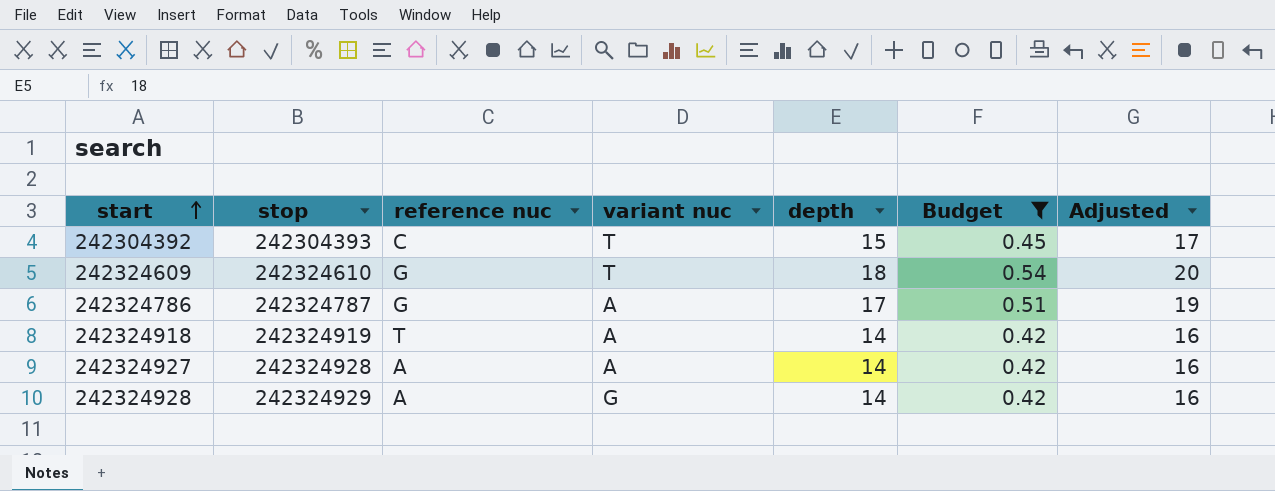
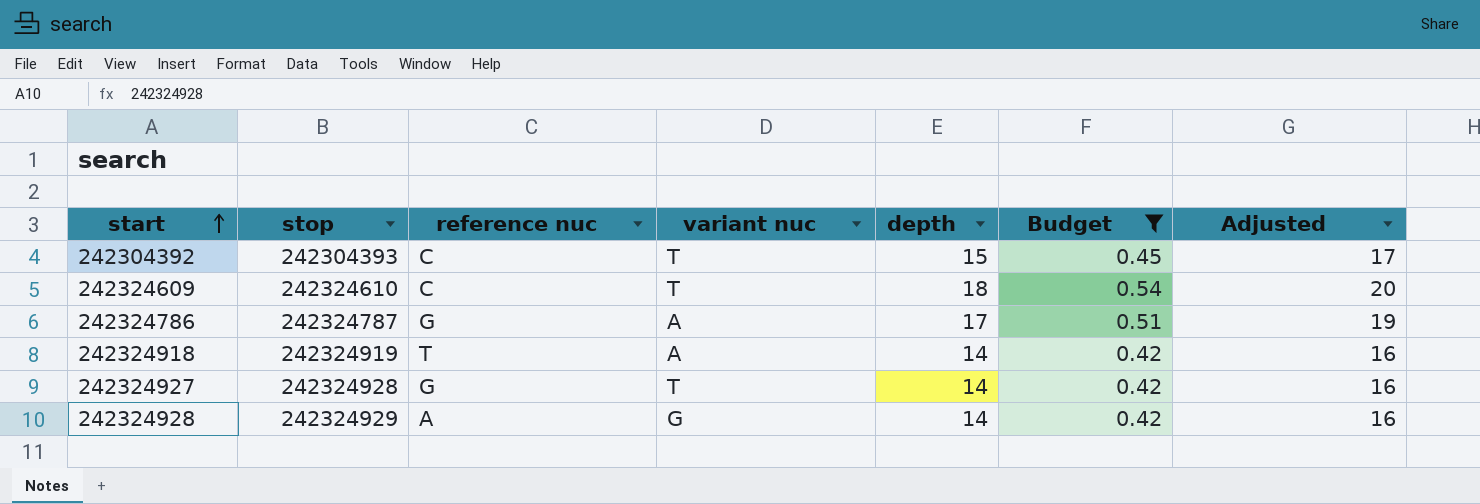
242324609 | reference nuc: G -> C
242324927 | reference nuc: A -> G
242324927 | variant nuc: A -> T

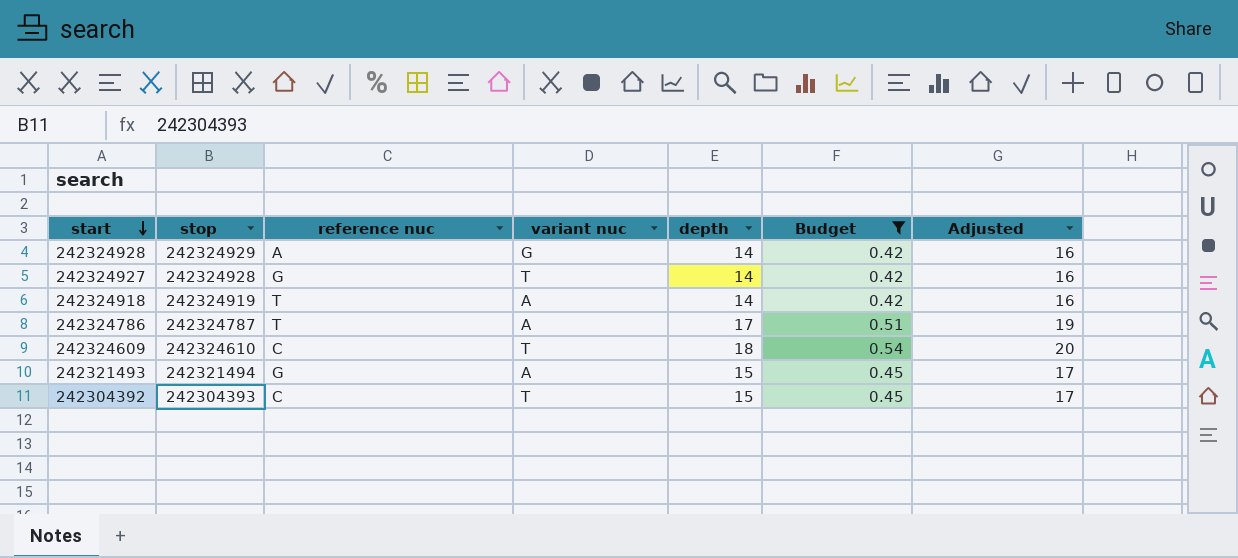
row order: start ascending -> start descending
242324786 | reference nuc: G -> T
row 242321493: none -> 242321494 | G | A | 15 | 0.45 | 17

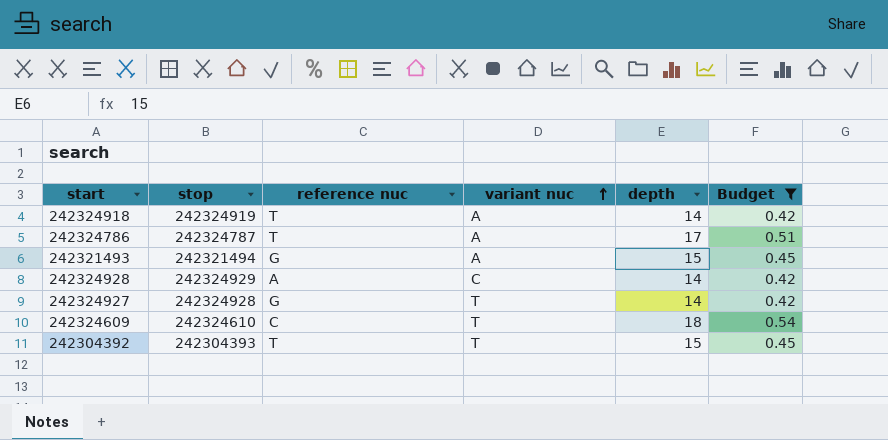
row order: start descending -> variant nuc ascending
column Adjusted | formula: [depth] + 2 -> none
242324928 | variant nuc: G -> C
242304392 | reference nuc: C -> T

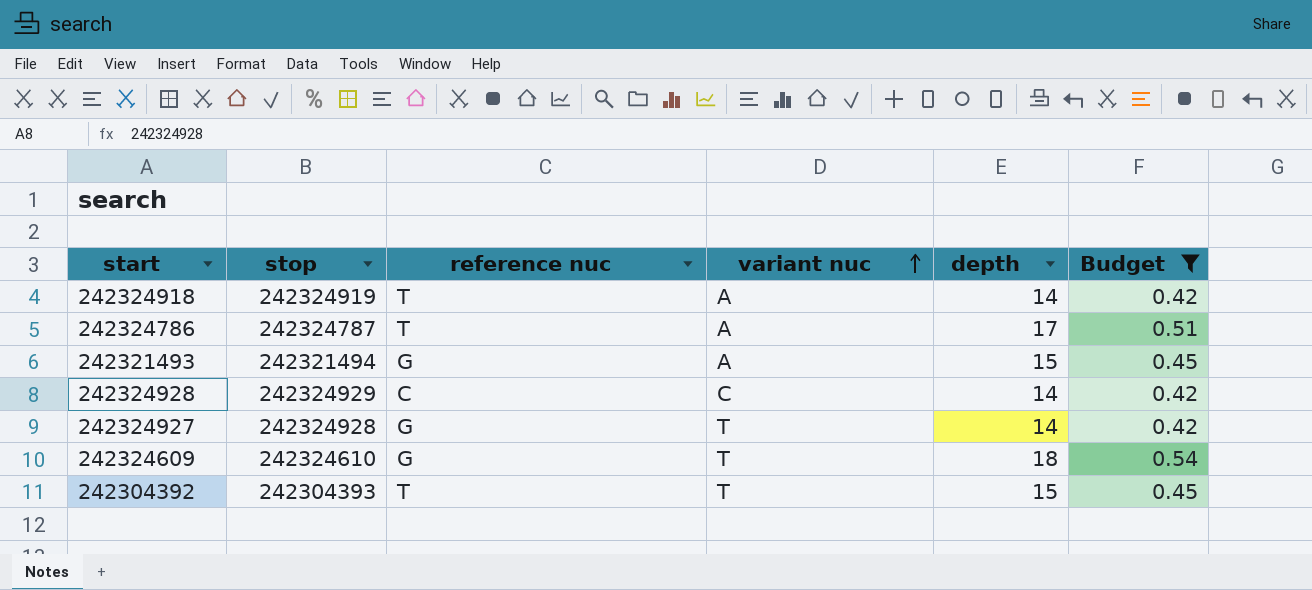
242324928 | reference nuc: A -> C
242324609 | reference nuc: C -> G

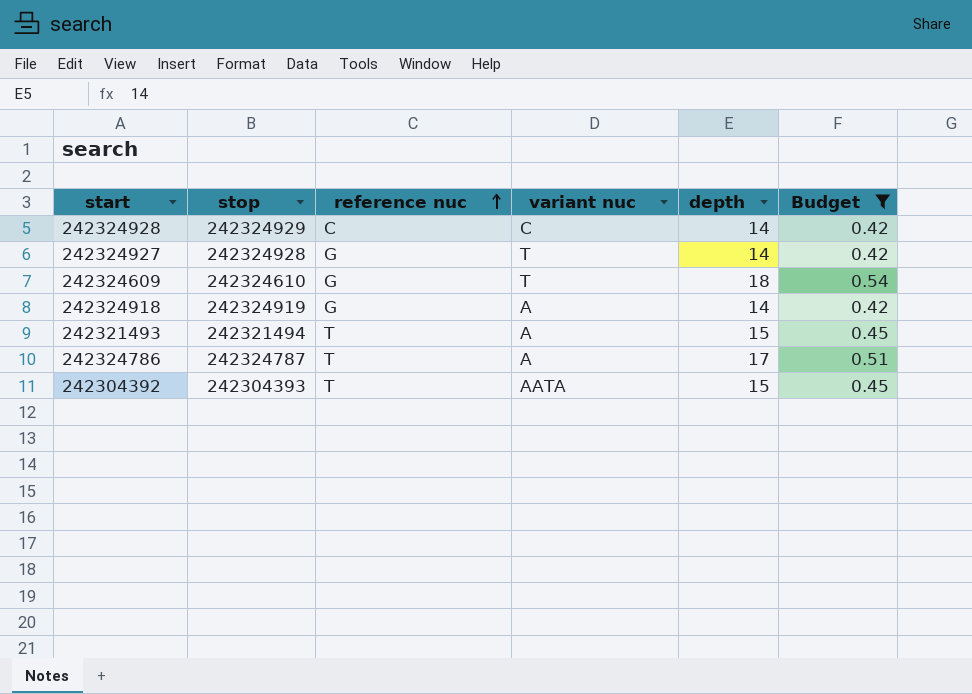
row order: variant nuc ascending -> reference nuc ascending
242324918 | reference nuc: T -> G
242321493 | reference nuc: G -> T
242304392 | variant nuc: T -> AATA

